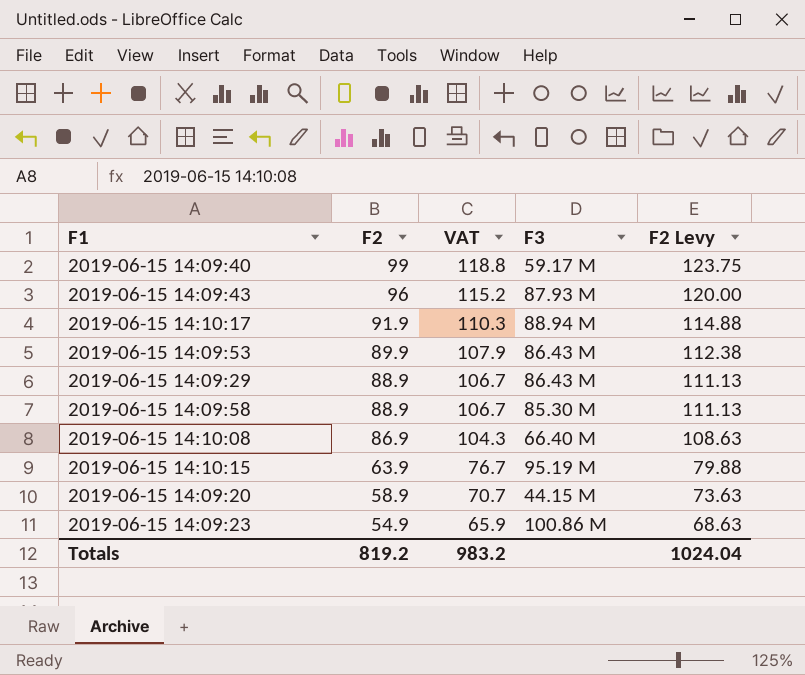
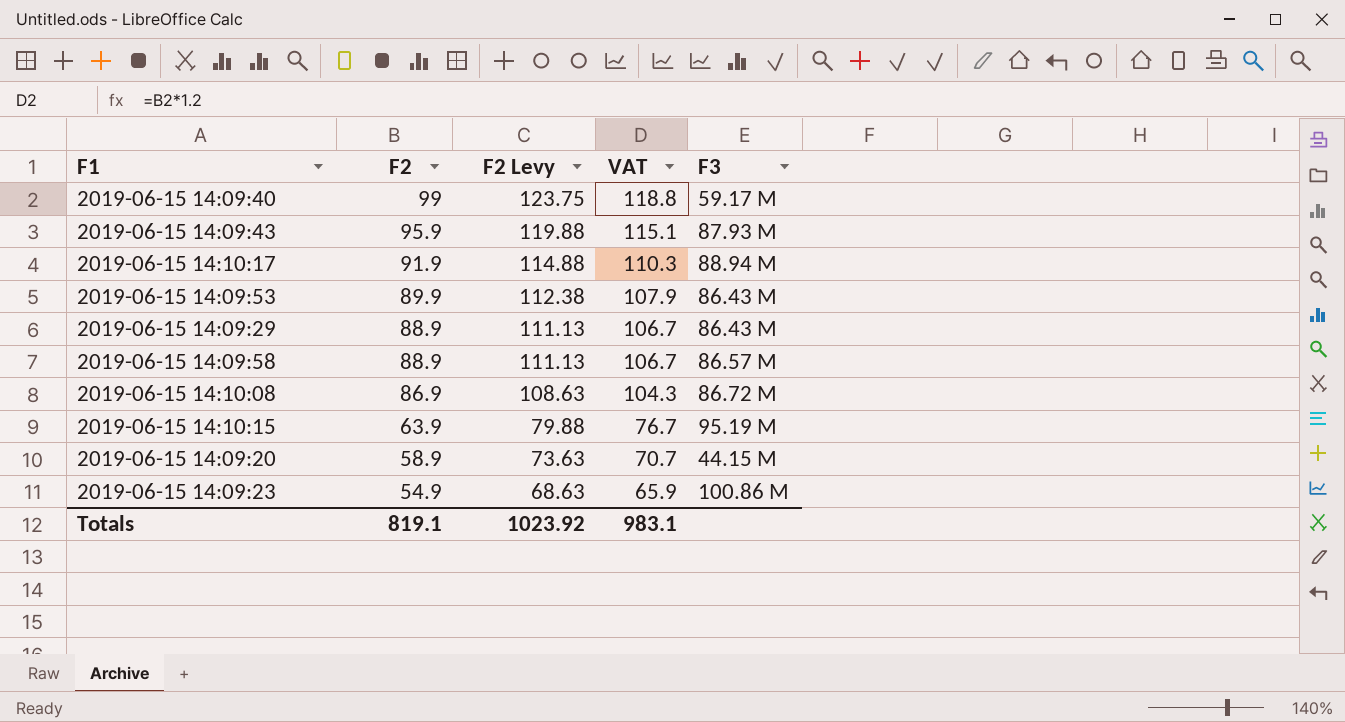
column F2 Levy | position: 5 -> 3
2019-06-15 14:09:43 | F2: 96 -> 95.9
2019-06-15 14:09:43 | F2 Levy: 120.00 -> 119.88
2019-06-15 14:09:43 | VAT: 115.2 -> 115.1
2019-06-15 14:09:58 | F3: 85.30 M -> 86.57 M
2019-06-15 14:10:08 | F3: 66.40 M -> 86.72 M
Totals | F2: 819.2 -> 819.1
Totals | F2 Levy: 1024.04 -> 1023.92
Totals | VAT: 983.2 -> 983.1

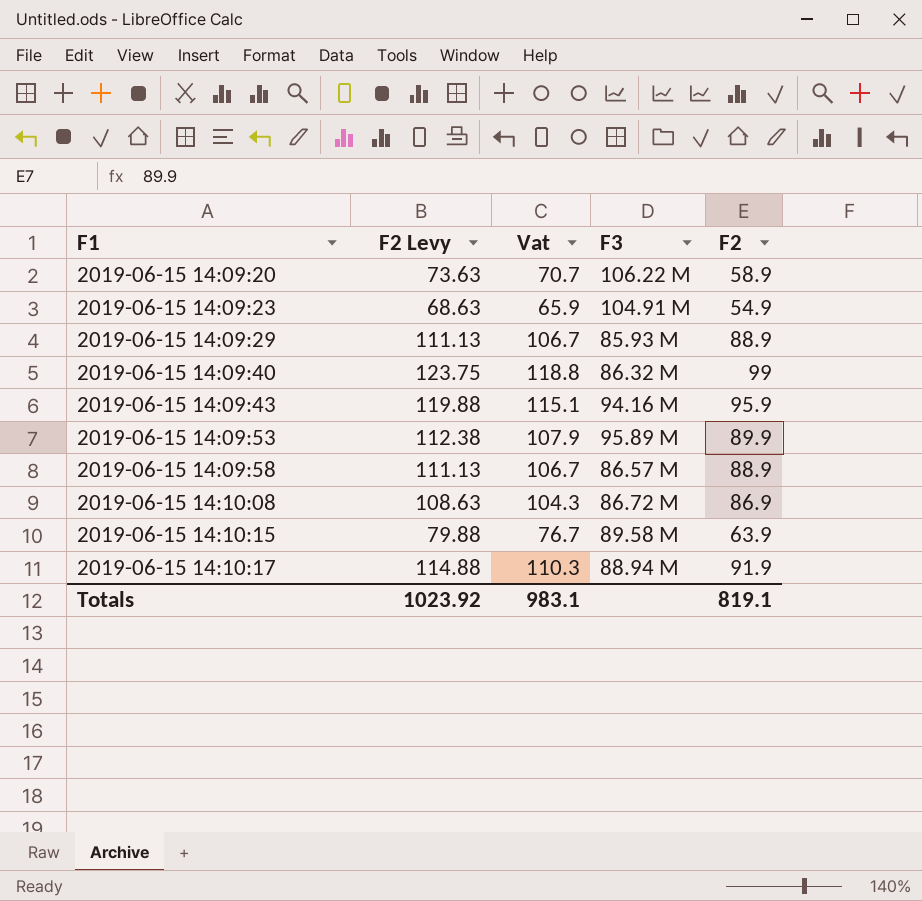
row order: F2 descending -> F1 ascending
column name: VAT -> Vat
column F2 | position: 2 -> 5
2019-06-15 14:09:20 | F3: 44.15 M -> 106.22 M
2019-06-15 14:09:23 | F3: 100.86 M -> 104.91 M
2019-06-15 14:09:29 | F3: 86.43 M -> 85.93 M
2019-06-15 14:09:40 | F3: 59.17 M -> 86.32 M
2019-06-15 14:09:43 | F3: 87.93 M -> 94.16 M
2019-06-15 14:09:53 | F3: 86.43 M -> 95.89 M
2019-06-15 14:10:15 | F3: 95.19 M -> 89.58 M

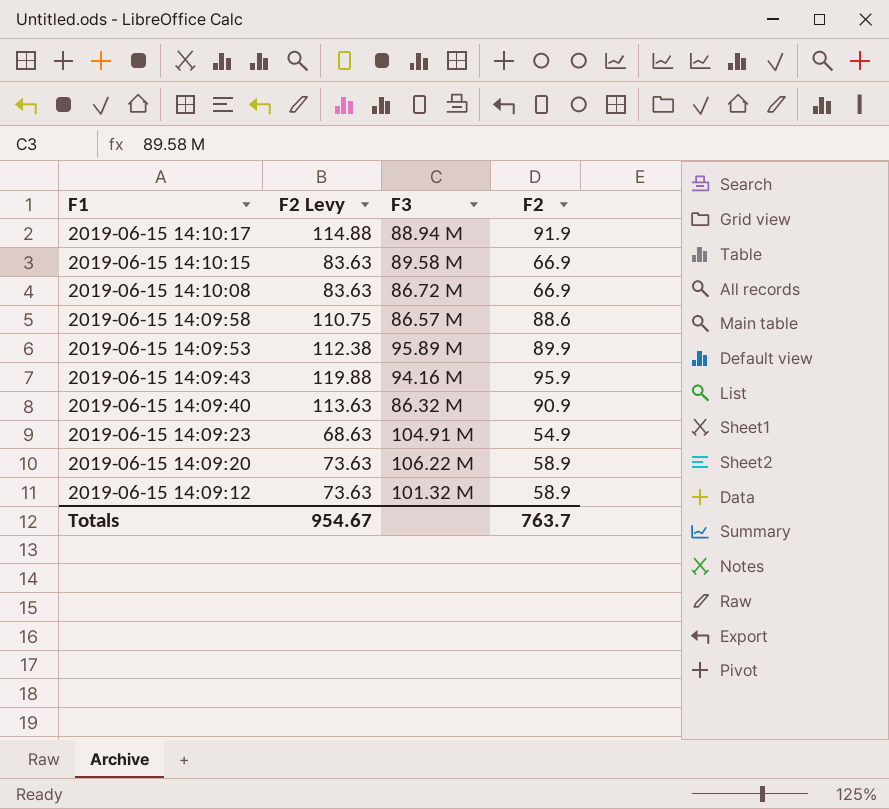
row order: F1 ascending -> F1 descending
column Vat | formula: [F2] * 1.2 -> none
row 2019-06-15 14:09:29: 111.13 | 106.7 | 85.93 M | 88.9 -> none
2019-06-15 14:10:15 | F2 Levy: 79.88 -> 83.63
2019-06-15 14:10:15 | F2: 63.9 -> 66.9
2019-06-15 14:10:08 | F2 Levy: 108.63 -> 83.63
2019-06-15 14:10:08 | F2: 86.9 -> 66.9
2019-06-15 14:09:58 | F2 Levy: 111.13 -> 110.75
2019-06-15 14:09:58 | F2: 88.9 -> 88.6
2019-06-15 14:09:40 | F2 Levy: 123.75 -> 113.63
2019-06-15 14:09:40 | F2: 99 -> 90.9
row 2019-06-15 14:09:12: none -> 73.63 | 101.32 M | 58.9
Totals | F2 Levy: 1023.92 -> 954.67
Totals | F2: 819.1 -> 763.7

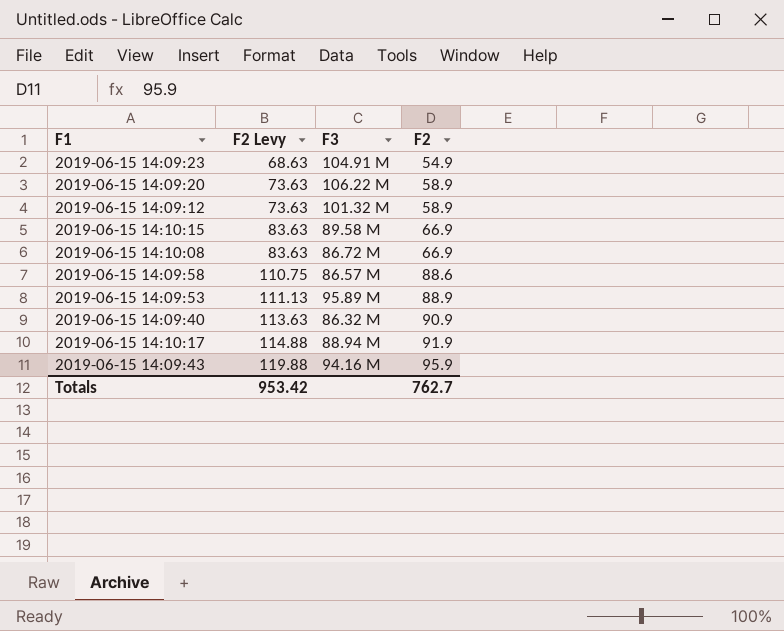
row order: F1 descending -> F2 Levy ascending
2019-06-15 14:09:53 | F2 Levy: 112.38 -> 111.13
2019-06-15 14:09:53 | F2: 89.9 -> 88.9
Totals | F2 Levy: 954.67 -> 953.42
Totals | F2: 763.7 -> 762.7

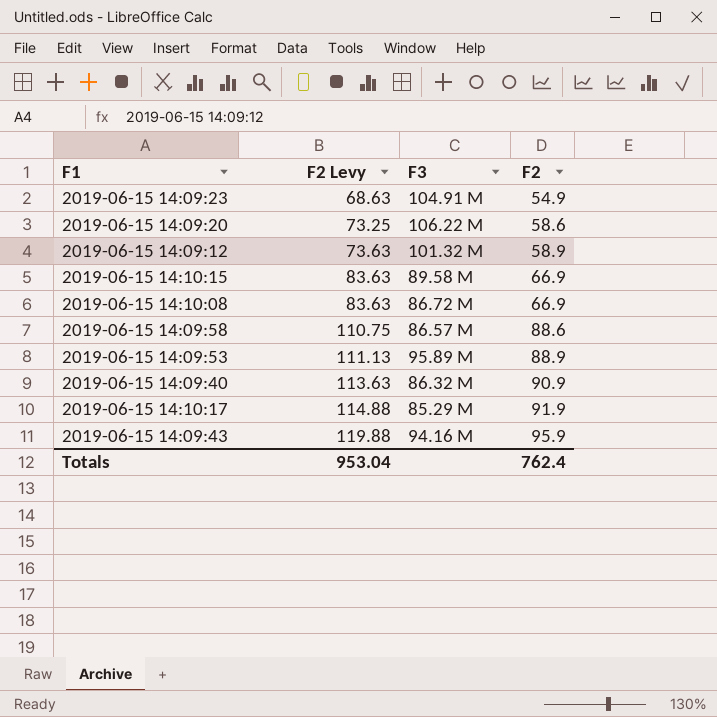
2019-06-15 14:09:20 | F2 Levy: 73.63 -> 73.25
2019-06-15 14:09:20 | F2: 58.9 -> 58.6
2019-06-15 14:10:17 | F3: 88.94 M -> 85.29 M
Totals | F2 Levy: 953.42 -> 953.04
Totals | F2: 762.7 -> 762.4

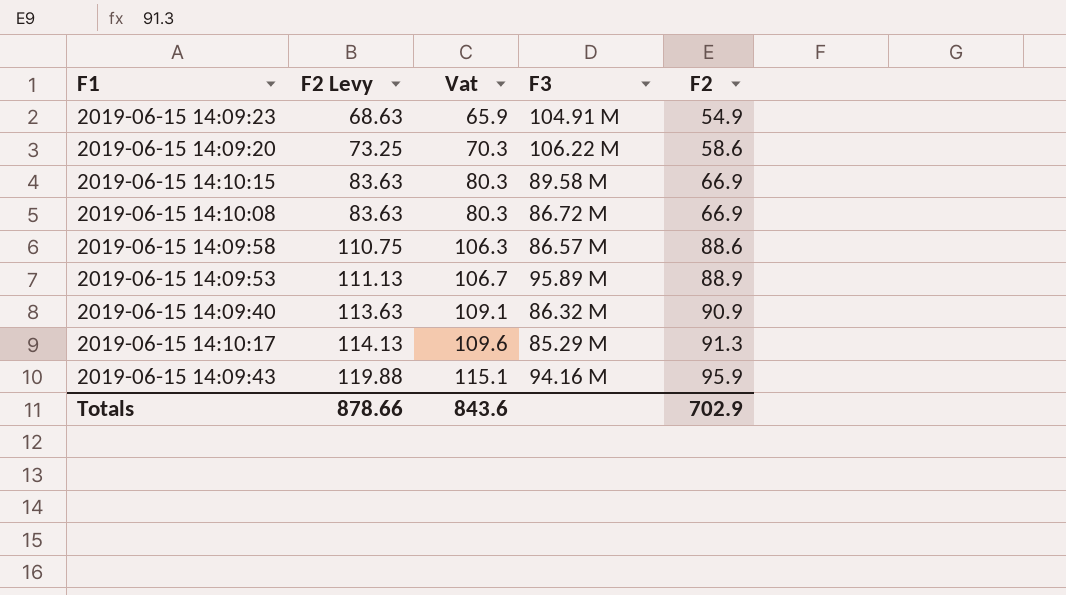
column Vat | formula: none -> [F2] * 1.2
row 2019-06-15 14:09:12: 73.63 | 101.32 M | 58.9 -> none
2019-06-15 14:10:17 | F2 Levy: 114.88 -> 114.13
2019-06-15 14:10:17 | F2: 91.9 -> 91.3
Totals | F2 Levy: 953.04 -> 878.66
Totals | F2: 762.4 -> 702.9

